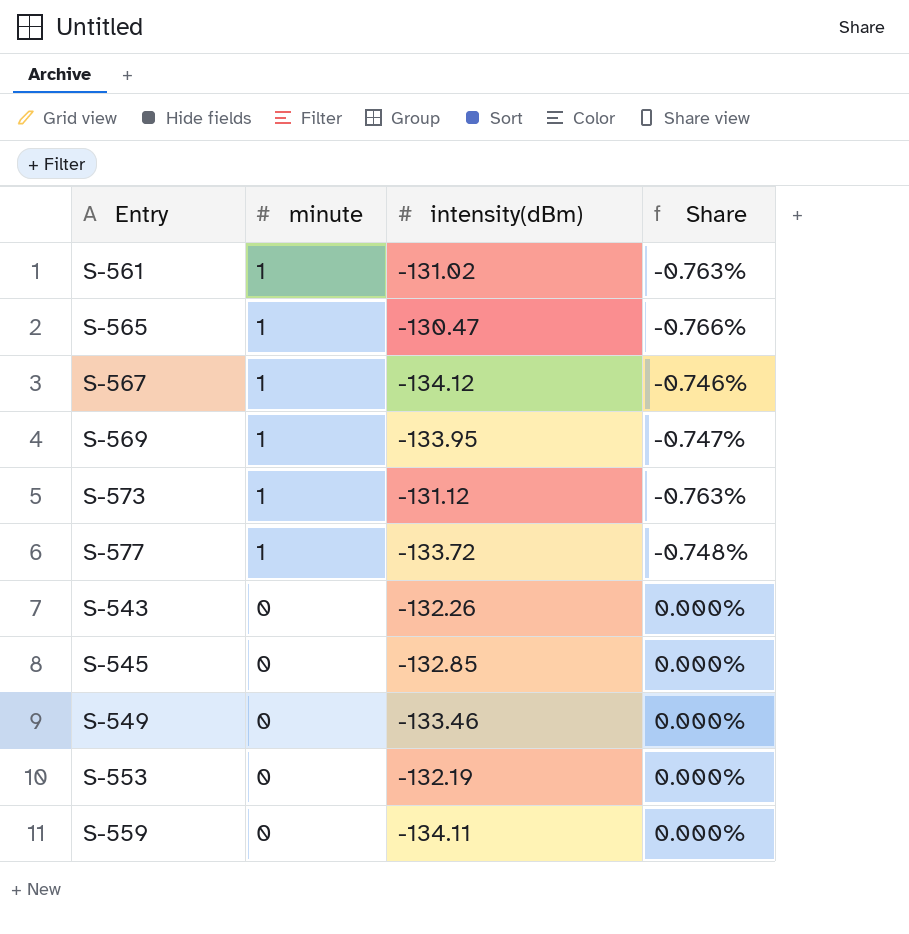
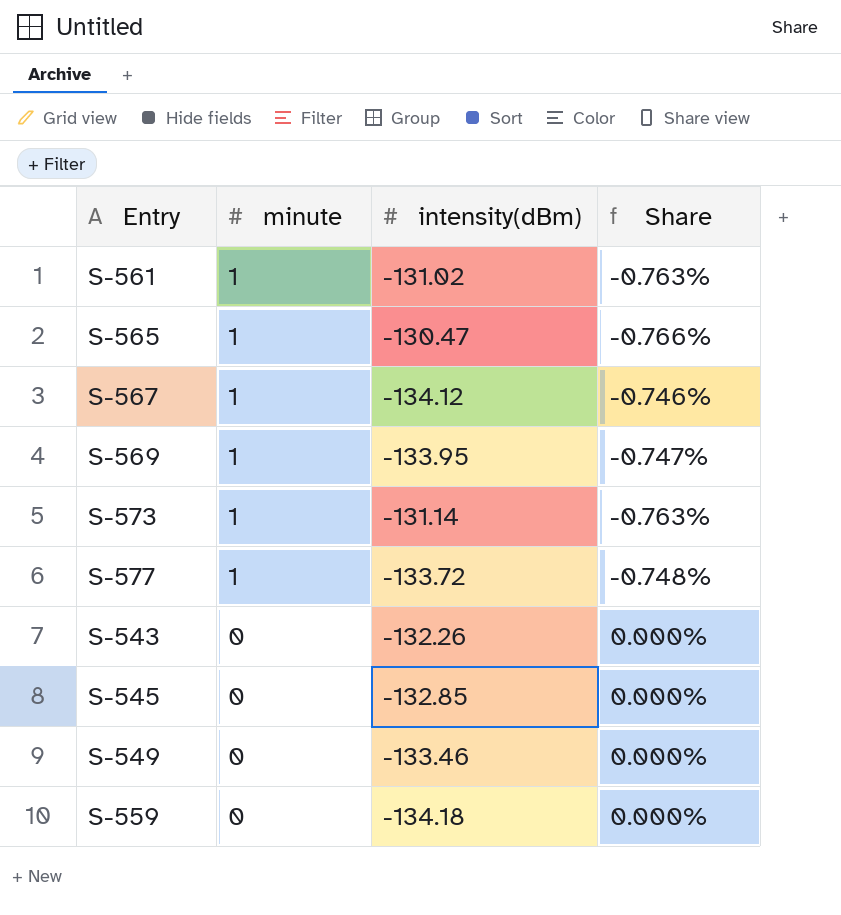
row S-553: 0 | -132.19 | 0.000% -> none
S-573 | intensity(dBm): -131.12 -> -131.14
S-559 | intensity(dBm): -134.11 -> -134.18

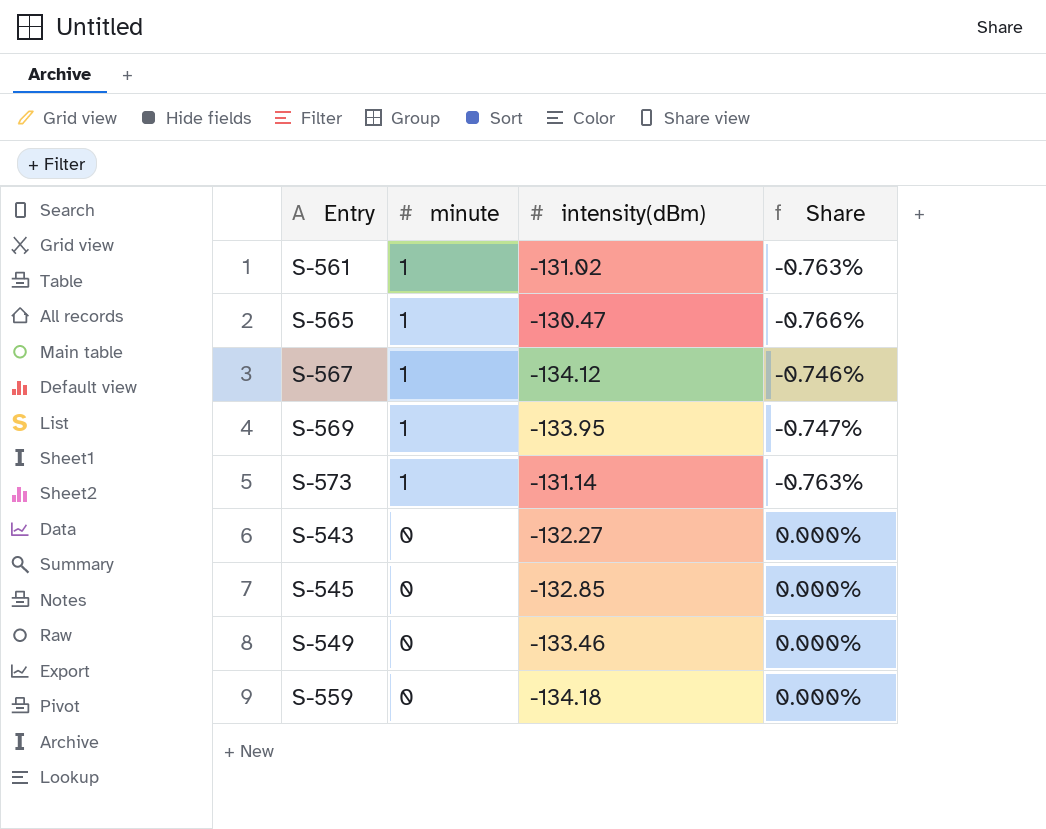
row S-577: 1 | -133.72 | -0.748% -> none
S-543 | intensity(dBm): -132.26 -> -132.27

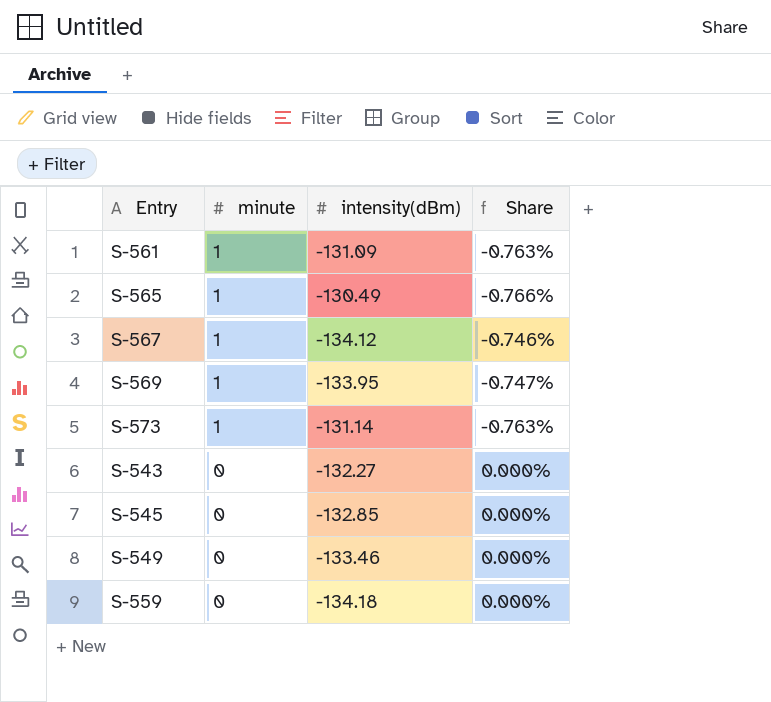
S-561 | intensity(dBm): -131.02 -> -131.09
S-565 | intensity(dBm): -130.47 -> -130.49

